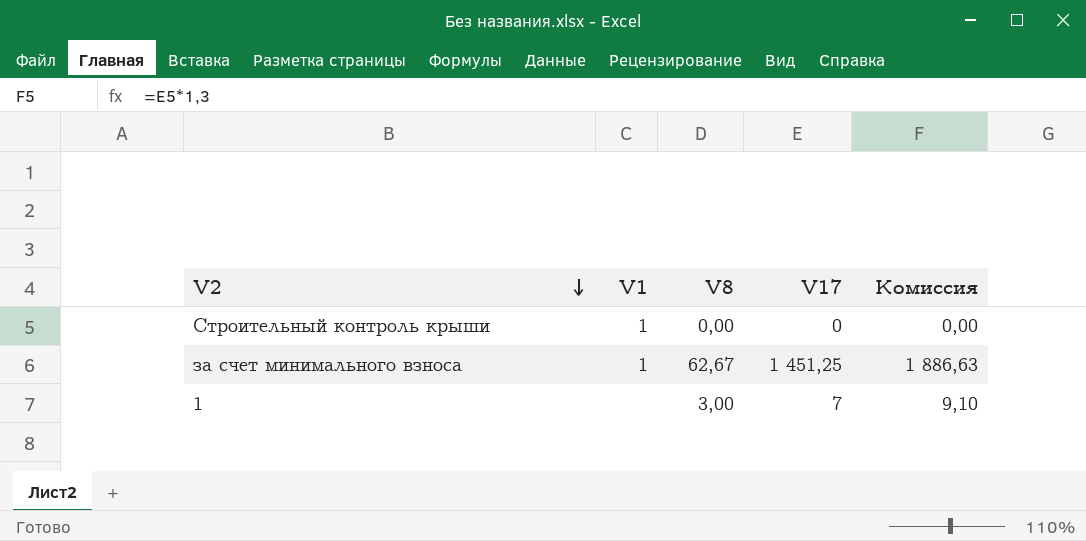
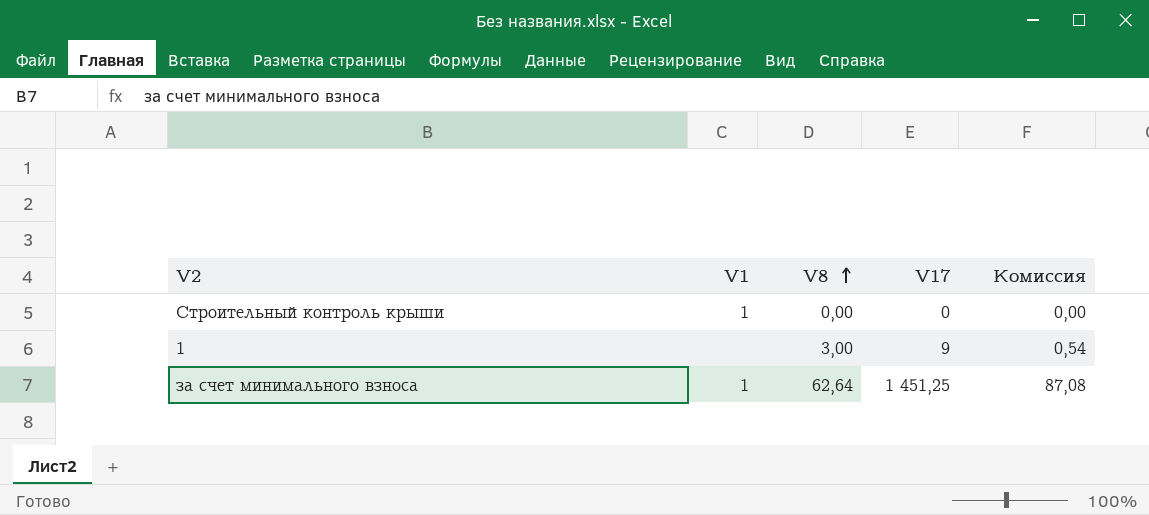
row order: V2 descending -> V8 ascending
column Комиссия | formula: [V17] * 1,3 -> [V17] * 0,06
1 | V17: 7 -> 9
за счет минимального взноса | V8: 62,67 -> 62,64

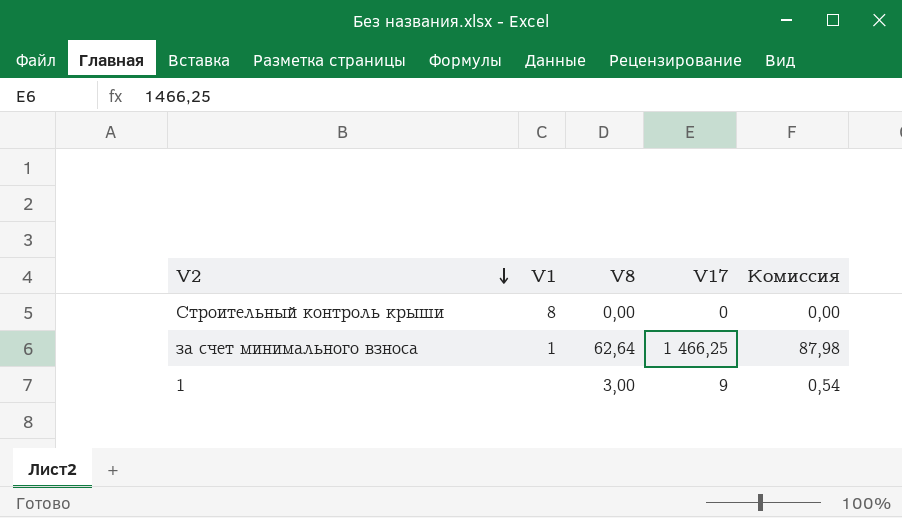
row order: V8 ascending -> V2 descending
Строительный контроль крыши | V1: 1 -> 8
за счет минимального взноса | V17: 1 451,25 -> 1 466,25
за счет минимального взноса | Комиссия: 87,08 -> 87,98

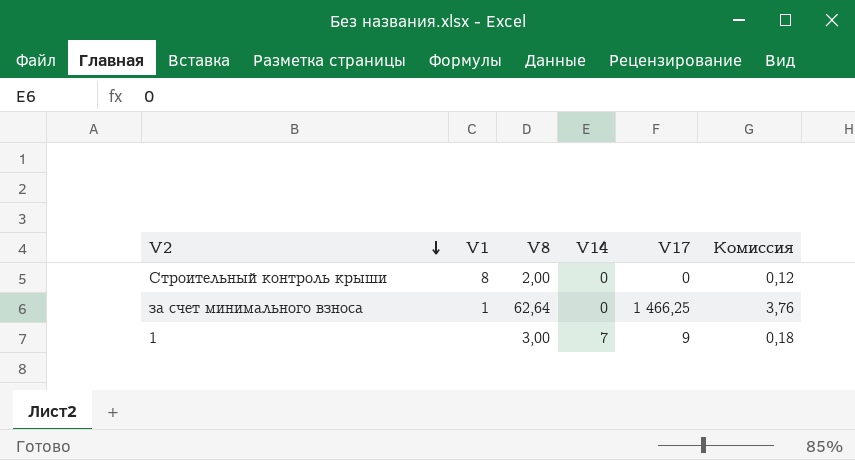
column V14 | position: none -> 4
column Комиссия | formula: [V17] * 0,06 -> [V8] * 0,06
Строительный контроль крыши | V8: 0,00 -> 2,00

